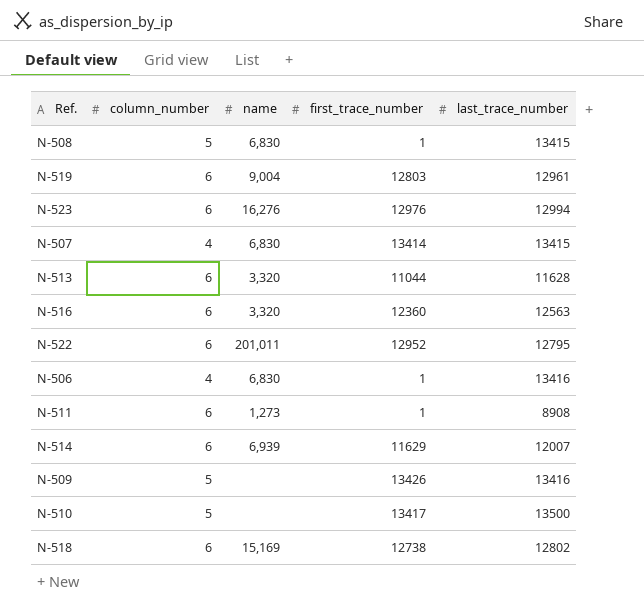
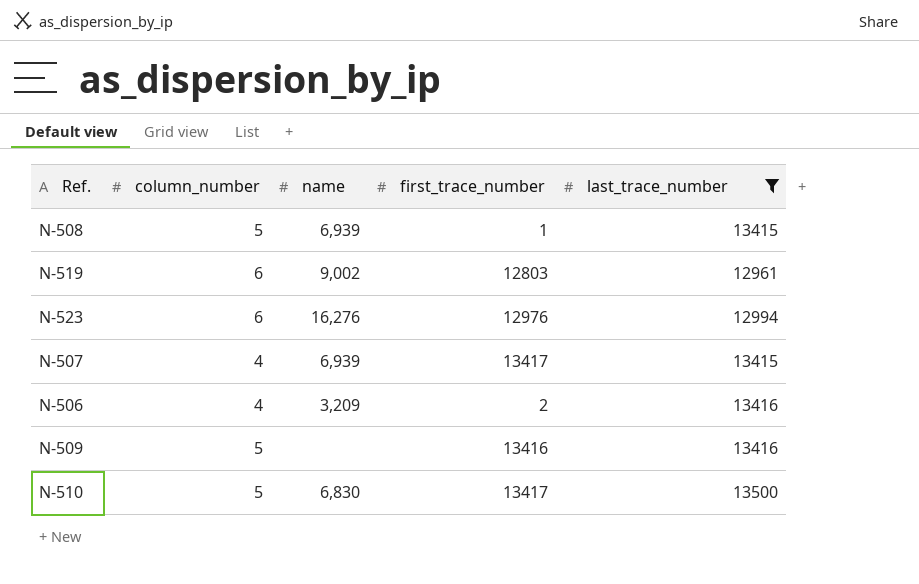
filter: none -> last_trace_number >= 12961
N-508 | name: 6,830 -> 6,939
N-519 | name: 9,004 -> 9,002
N-507 | name: 6,830 -> 6,939
N-507 | first_trace_number: 13414 -> 13417
N-506 | name: 6,830 -> 3,209
N-506 | first_trace_number: 1 -> 2
N-509 | first_trace_number: 13426 -> 13416
N-510 | name: none -> 6,830

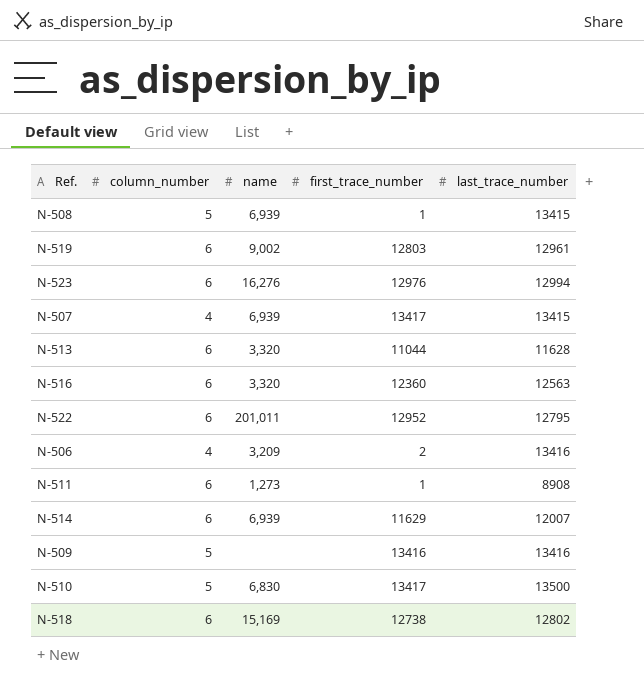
filter: last_trace_number >= 12961 -> none

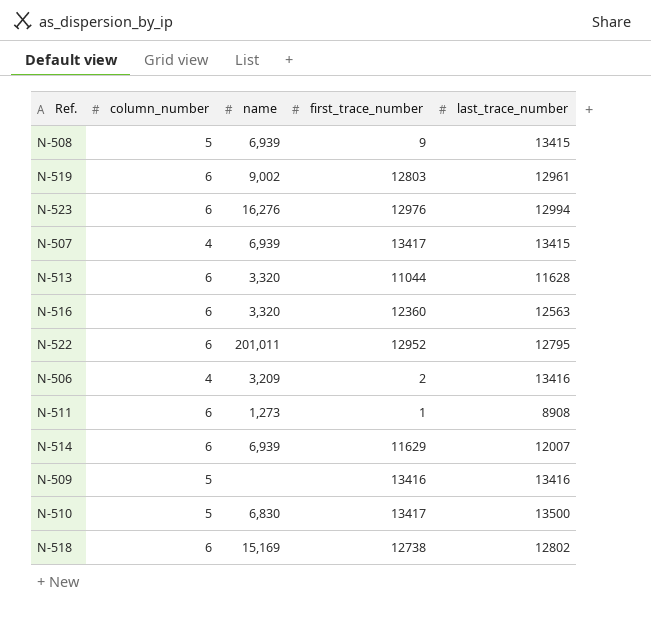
N-508 | first_trace_number: 1 -> 9

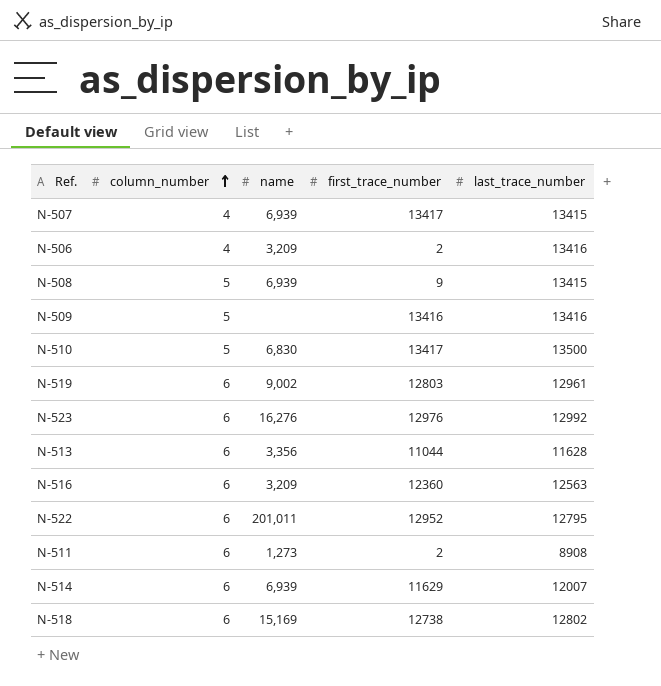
row order: none -> column_number ascending
N-523 | last_trace_number: 12994 -> 12992
N-513 | name: 3,320 -> 3,356
N-516 | name: 3,320 -> 3,209
N-511 | first_trace_number: 1 -> 2

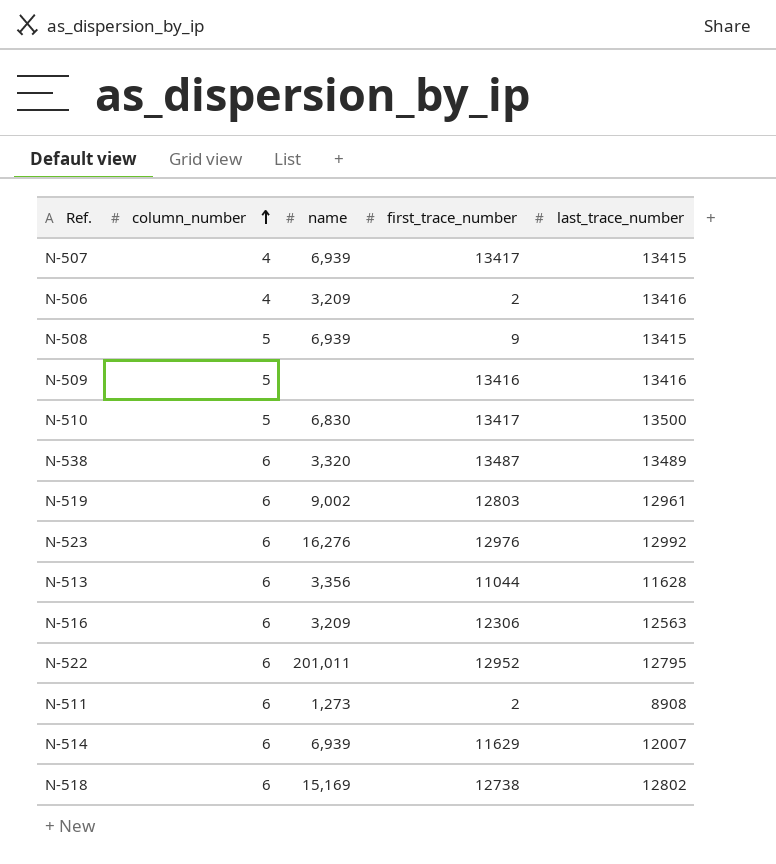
row N-538: none -> 6 | 3,320 | 13487 | 13489
N-516 | first_trace_number: 12360 -> 12306

